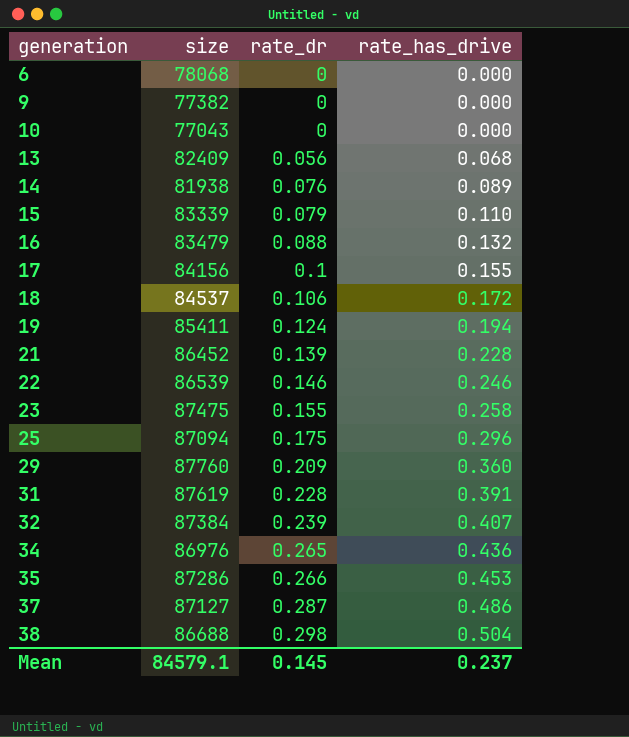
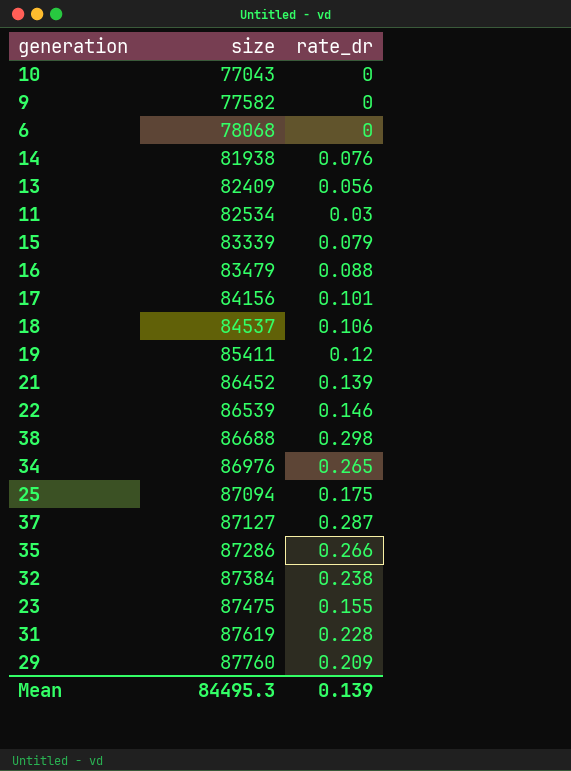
row order: generation ascending -> size ascending
column rate_has_drive | position: 4 -> none
9 | size: 77382 -> 77582
row 11: none -> 82534 | 0.03
17 | rate_dr: 0.1 -> 0.101
19 | rate_dr: 0.124 -> 0.12
32 | rate_dr: 0.239 -> 0.238
Mean | size: 84579.1 -> 84495.3
Mean | rate_dr: 0.145 -> 0.139

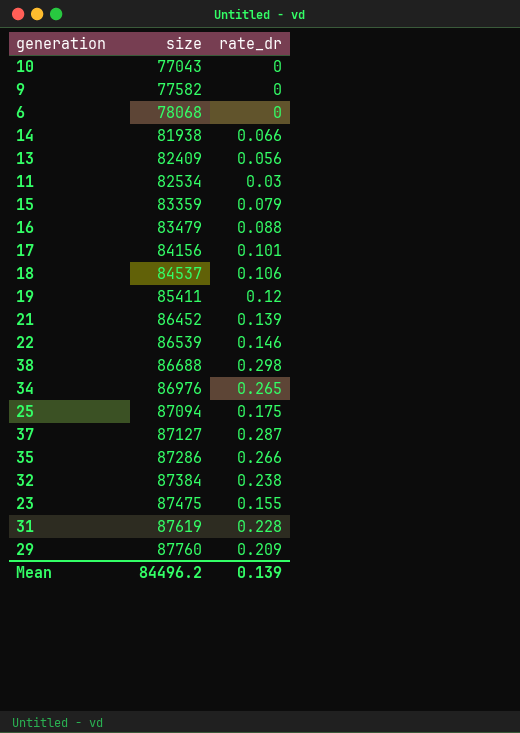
14 | rate_dr: 0.076 -> 0.066
15 | size: 83339 -> 83359
Mean | size: 84495.3 -> 84496.2

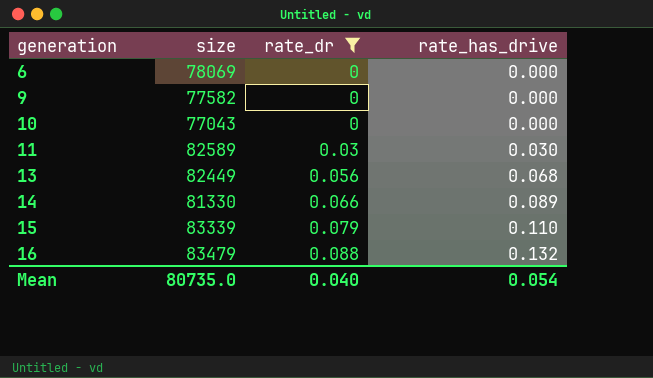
filter: none -> rate_dr <= 0.088
row order: size ascending -> generation ascending
column rate_has_drive | position: none -> 4
6 | size: 78068 -> 78069
11 | size: 82534 -> 82589
13 | size: 82409 -> 82449
14 | size: 81938 -> 81330
15 | size: 83359 -> 83339
Mean | size: 84496.2 -> 80735.0
Mean | rate_dr: 0.139 -> 0.040

